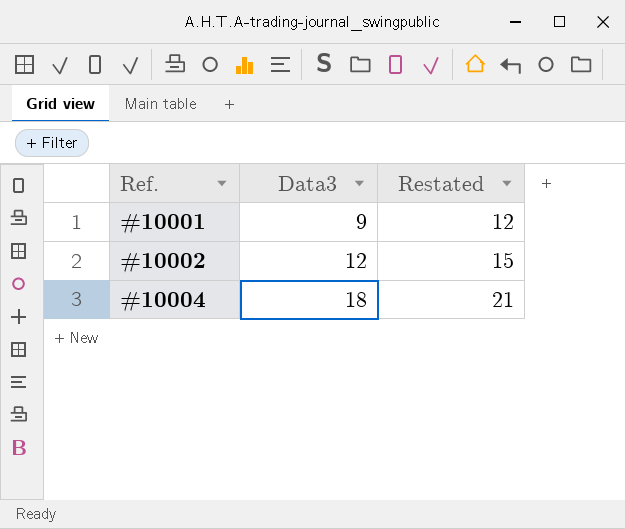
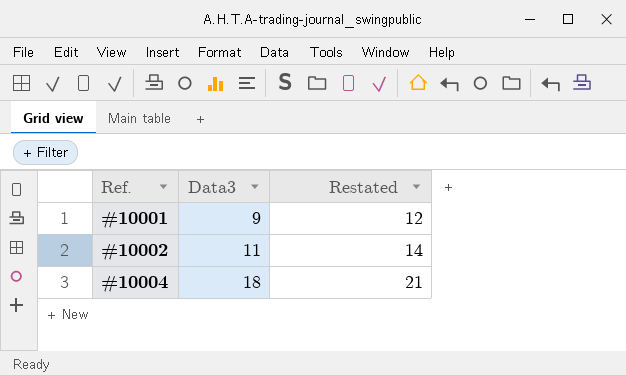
#10002 | Data3: 12 -> 11
#10002 | Restated: 15 -> 14

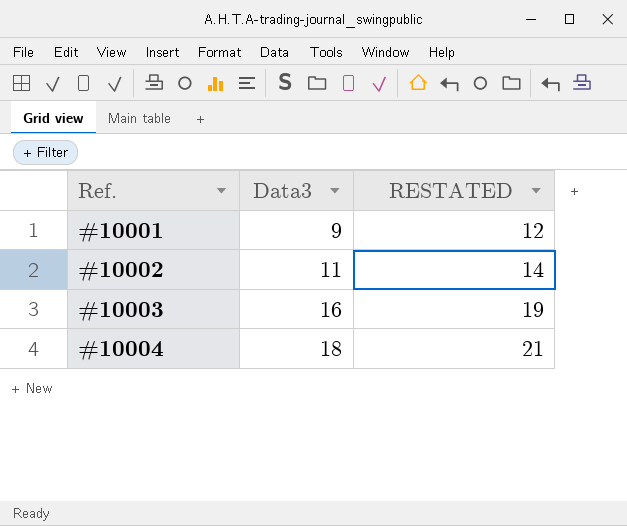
column name: Restated -> RESTATED
row #10003: none -> 16 | 19

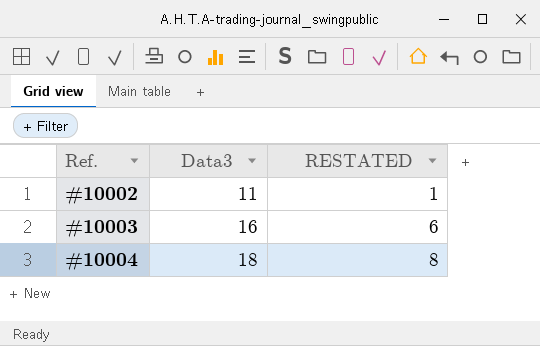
column RESTATED | formula: [Data3] + 3 -> [Data3] - 10
row #10001: 9 | 12 -> none

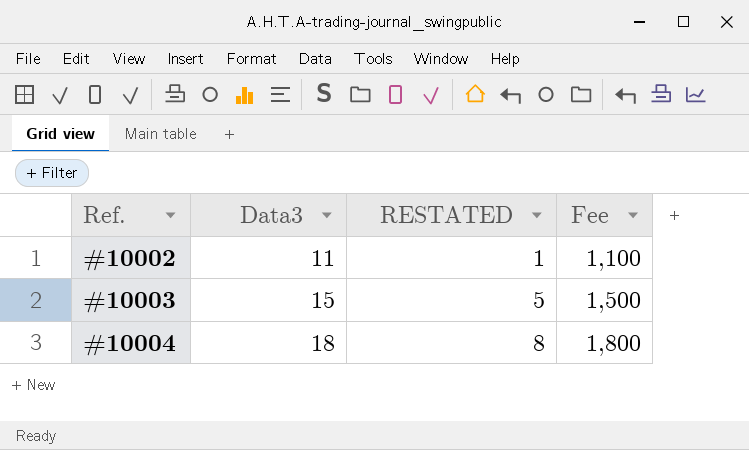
column Fee | formula: none -> [Data3] * 100
#10003 | Data3: 16 -> 15
#10003 | RESTATED: 6 -> 5

